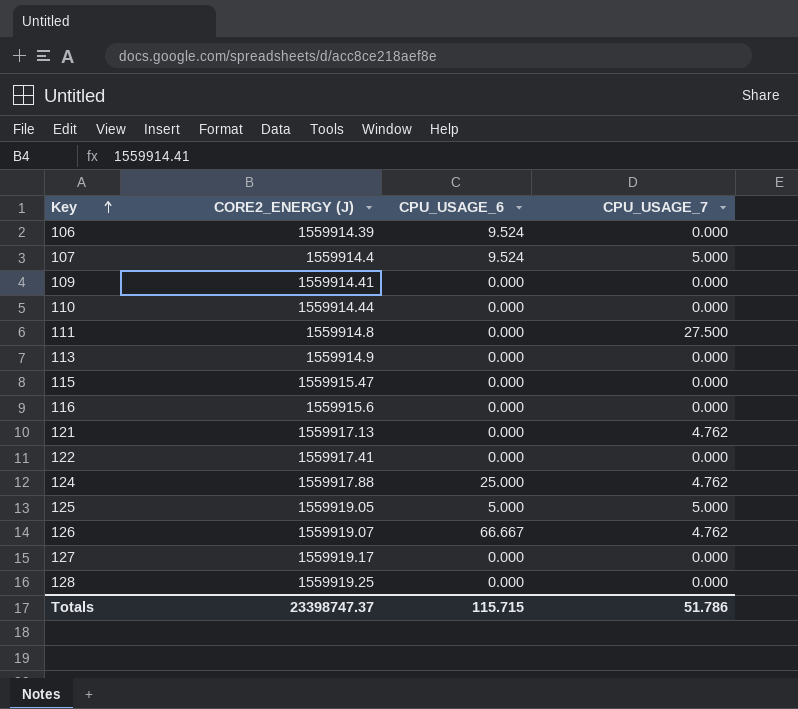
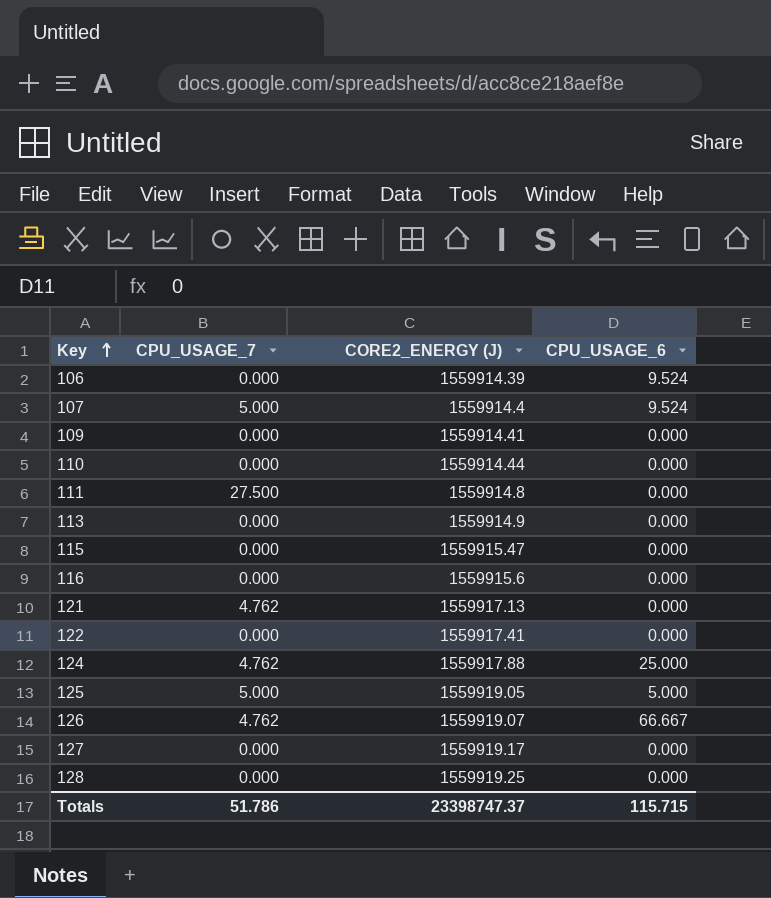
column CPU_USAGE_7 | position: 4 -> 2

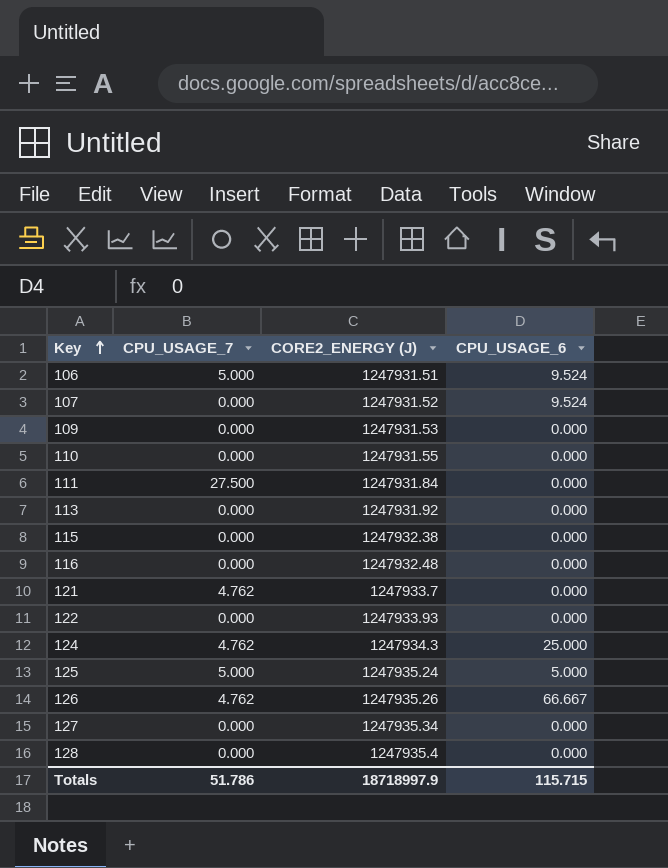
106 | CPU_USAGE_7: 0.000 -> 5.000
106 | CORE2_ENERGY (J): 1559914.39 -> 1247931.51
107 | CPU_USAGE_7: 5.000 -> 0.000
107 | CORE2_ENERGY (J): 1559914.4 -> 1247931.52
109 | CORE2_ENERGY (J): 1559914.41 -> 1247931.53
110 | CORE2_ENERGY (J): 1559914.44 -> 1247931.55
111 | CORE2_ENERGY (J): 1559914.8 -> 1247931.84
113 | CORE2_ENERGY (J): 1559914.9 -> 1247931.92
115 | CORE2_ENERGY (J): 1559915.47 -> 1247932.38
116 | CORE2_ENERGY (J): 1559915.6 -> 1247932.48
121 | CORE2_ENERGY (J): 1559917.13 -> 1247933.7
122 | CORE2_ENERGY (J): 1559917.41 -> 1247933.93
124 | CORE2_ENERGY (J): 1559917.88 -> 1247934.3
125 | CORE2_ENERGY (J): 1559919.05 -> 1247935.24
126 | CORE2_ENERGY (J): 1559919.07 -> 1247935.26
127 | CORE2_ENERGY (J): 1559919.17 -> 1247935.34
128 | CORE2_ENERGY (J): 1559919.25 -> 1247935.4
Totals | CORE2_ENERGY (J): 23398747.37 -> 18718997.9

